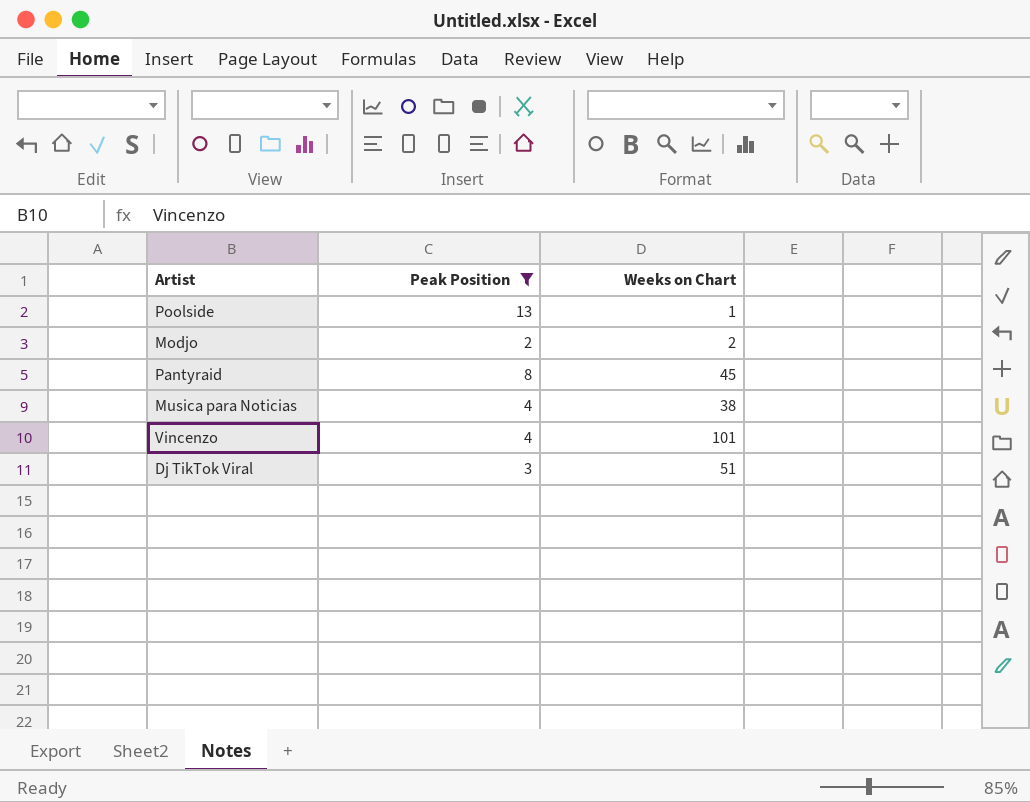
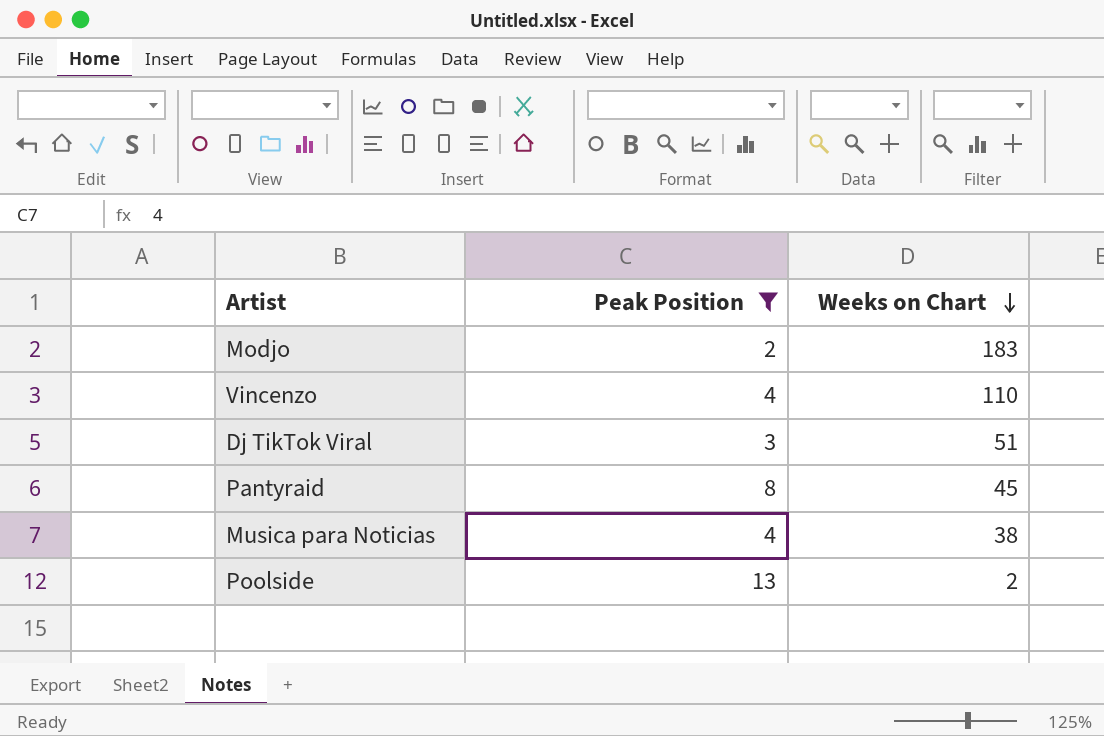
row order: none -> Weeks on Chart descending
Modjo | Weeks on Chart: 2 -> 183
Vincenzo | Weeks on Chart: 101 -> 110
Poolside | Weeks on Chart: 1 -> 2

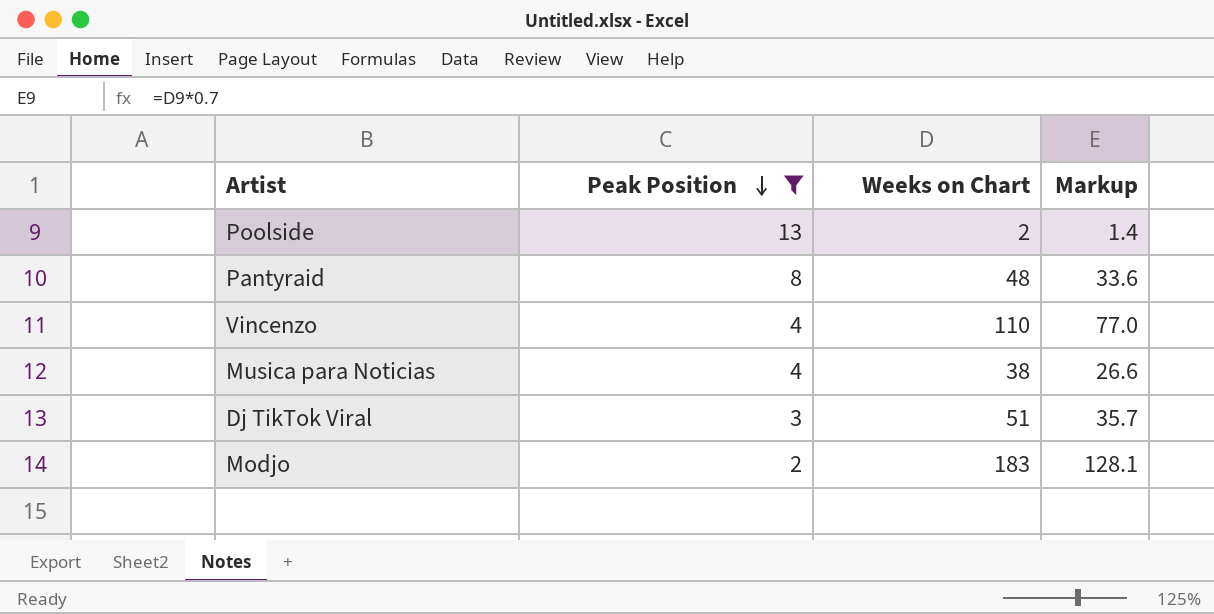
row order: Weeks on Chart descending -> Peak Position descending
column Markup | formula: none -> [Weeks on Chart] * 0.7
Pantyraid | Weeks on Chart: 45 -> 48

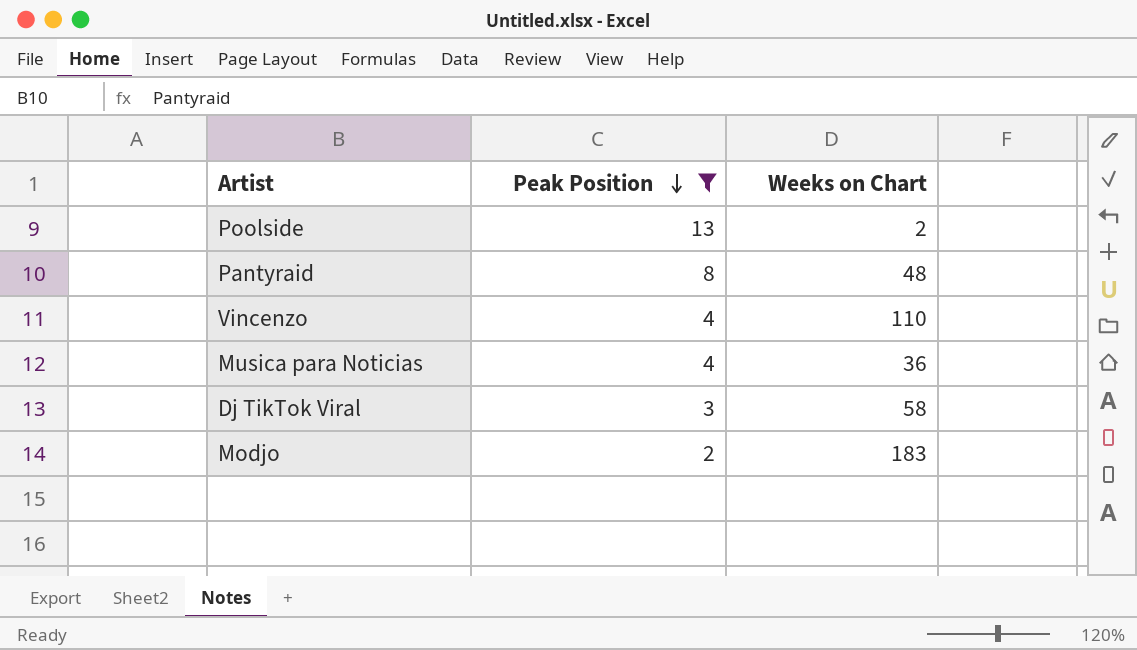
column Markup | formula: [Weeks on Chart] * 0.7 -> none
Musica para Noticias | Weeks on Chart: 38 -> 36
Dj TikTok Viral | Weeks on Chart: 51 -> 58

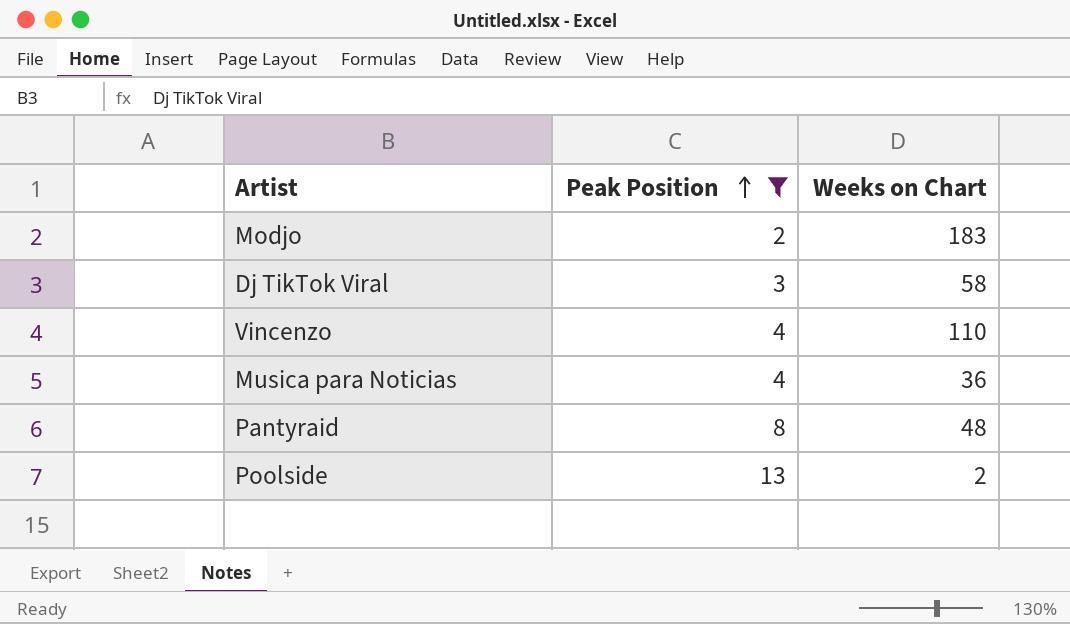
row order: Peak Position descending -> Peak Position ascending

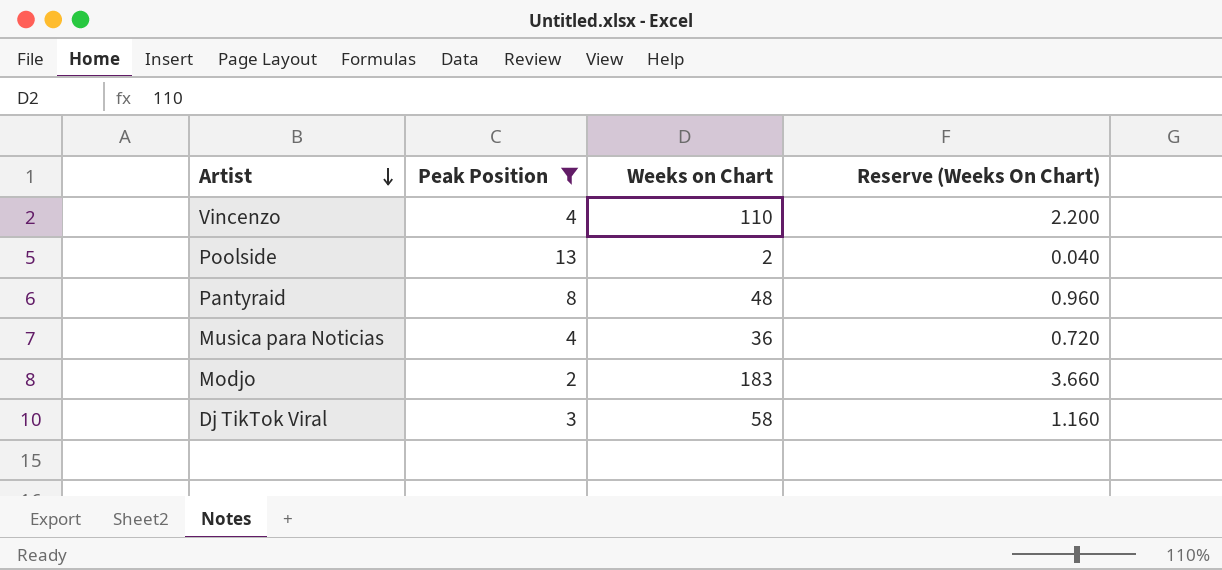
row order: Peak Position ascending -> Artist descending
column Reserve (Weeks On Chart) | formula: none -> [Weeks on Chart] * 0.02

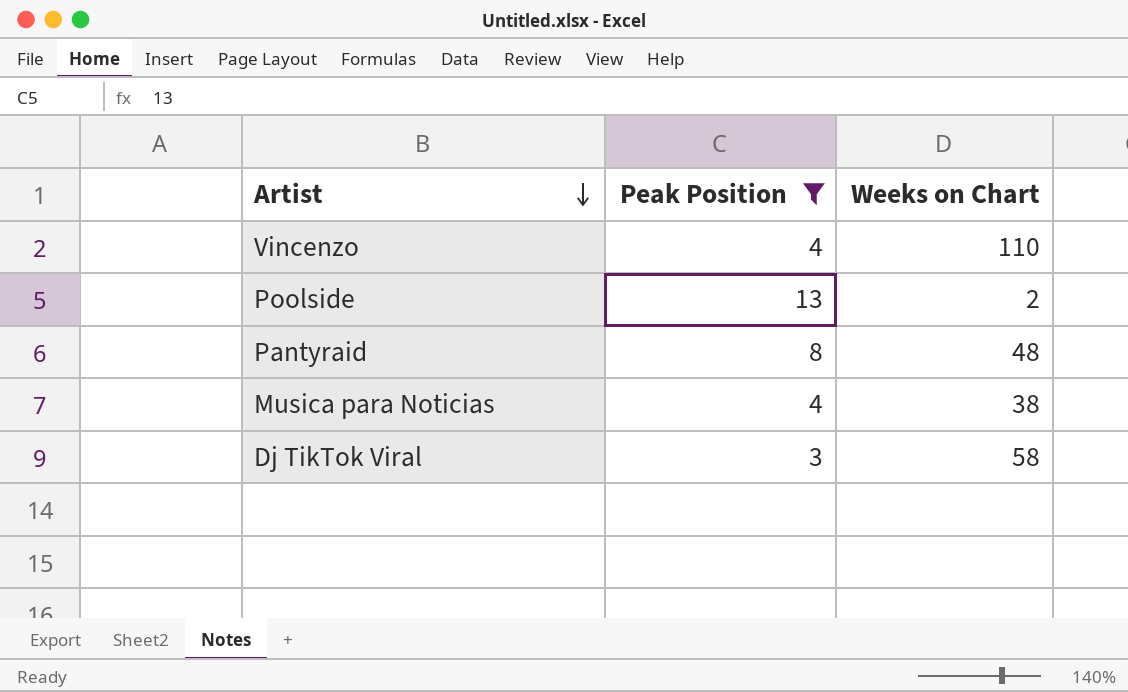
column Reserve (Weeks On Chart) | formula: [Weeks on Chart] * 0.02 -> none
row Modjo: 2 | 183 | 3.660 -> none
Musica para Noticias | Weeks on Chart: 36 -> 38

